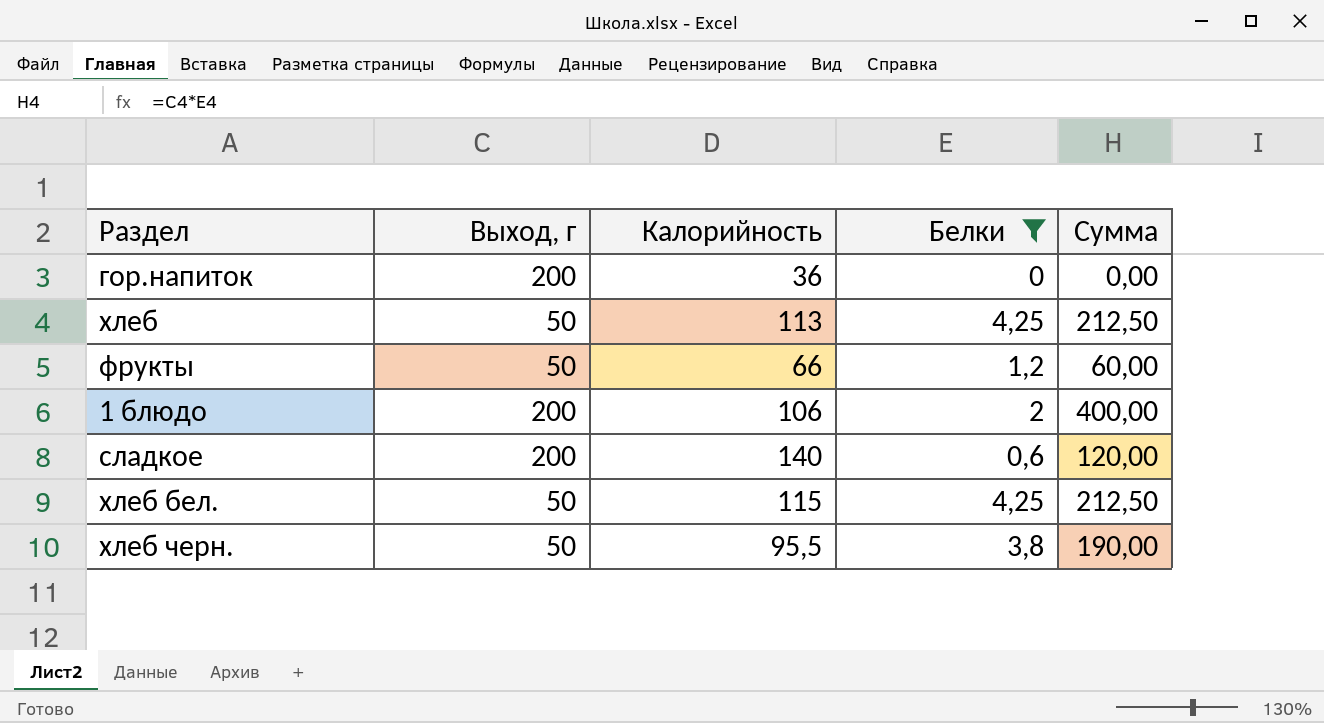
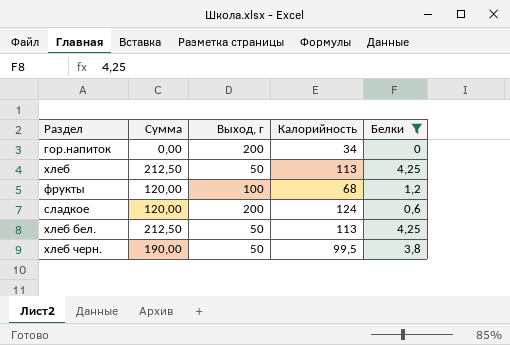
column Сумма | position: 5 -> 2
row 1 блюдо: 200 | 106 | 2 | 400,00 -> none
гор.напиток | Калорийность: 36 -> 34
фрукты | Сумма: 60,00 -> 120,00
фрукты | Выход, г: 50 -> 100
фрукты | Калорийность: 66 -> 68
сладкое | Калорийность: 140 -> 124
хлеб бел. | Калорийность: 115 -> 113
хлеб черн. | Калорийность: 95,5 -> 99,5

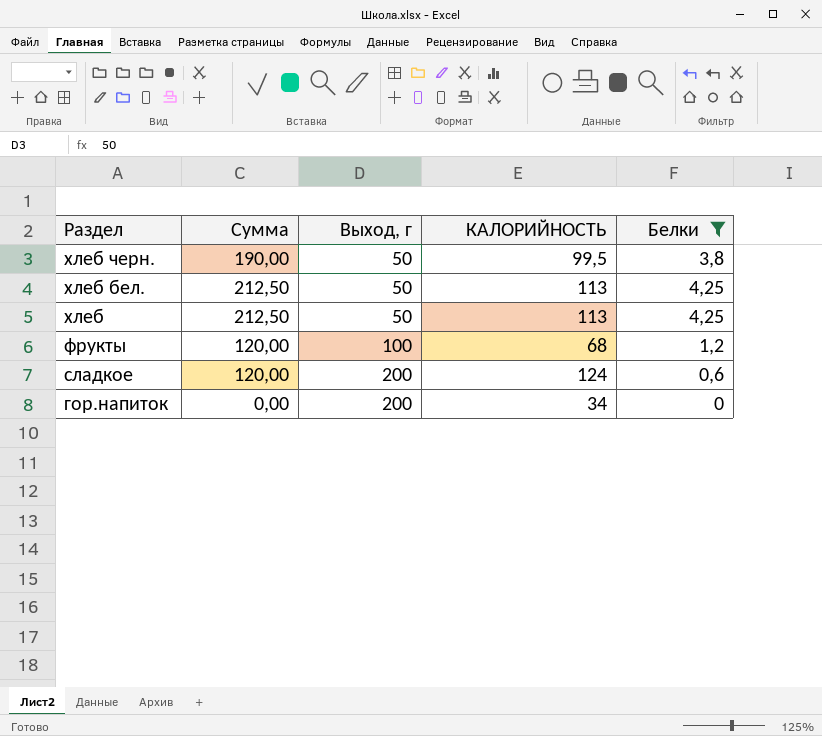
row order: none -> Раздел descending
column name: Калорийность -> КАЛОРИЙНОСТЬ

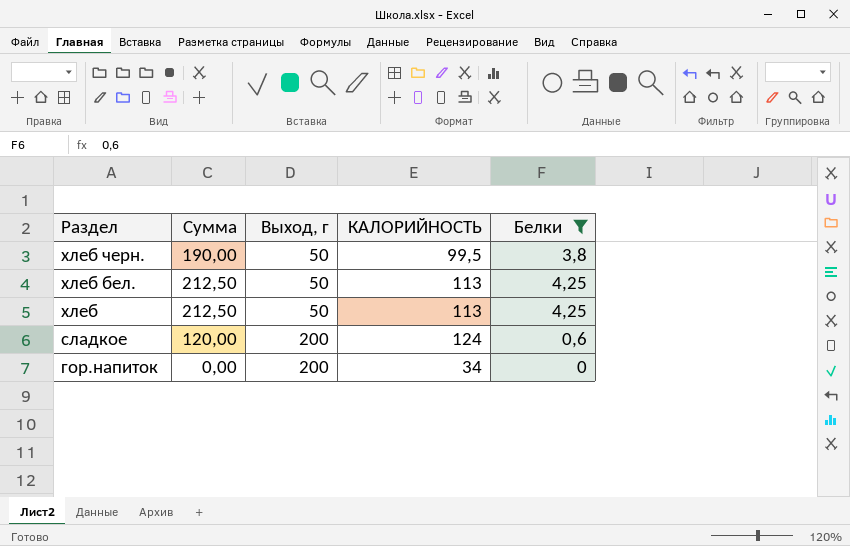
row фрукты: 120,00 | 100 | 68 | 1,2 -> none

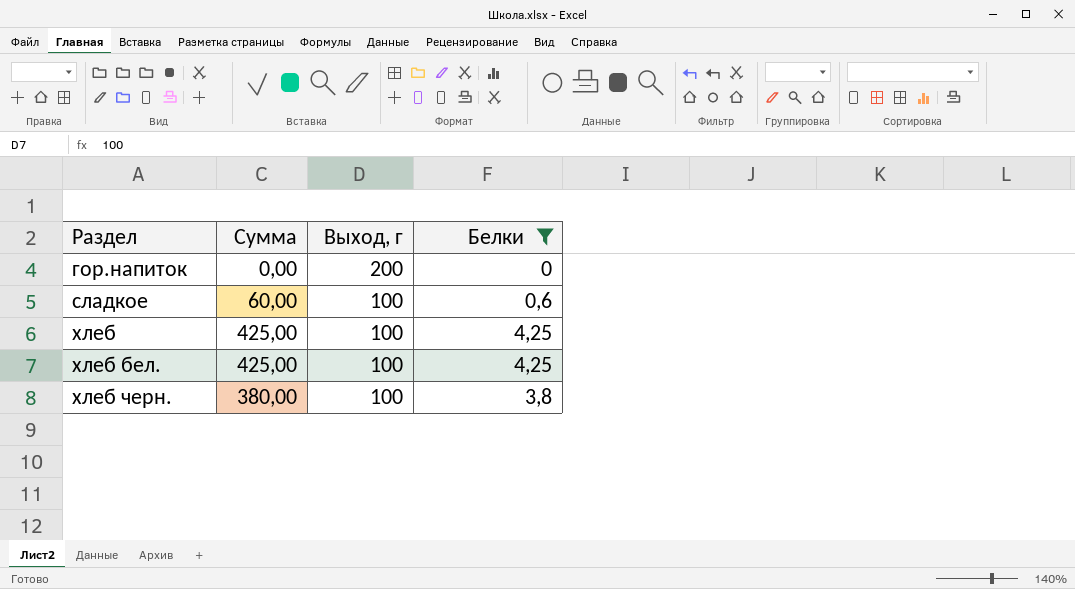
row order: Раздел descending -> Раздел ascending
column КАЛОРИЙНОСТЬ | position: 4 -> none
сладкое | Сумма: 120,00 -> 60,00
сладкое | Выход, г: 200 -> 100
хлеб | Сумма: 212,50 -> 425,00
хлеб | Выход, г: 50 -> 100
хлеб бел. | Сумма: 212,50 -> 425,00
хлеб бел. | Выход, г: 50 -> 100
хлеб черн. | Сумма: 190,00 -> 380,00
хлеб черн. | Выход, г: 50 -> 100

